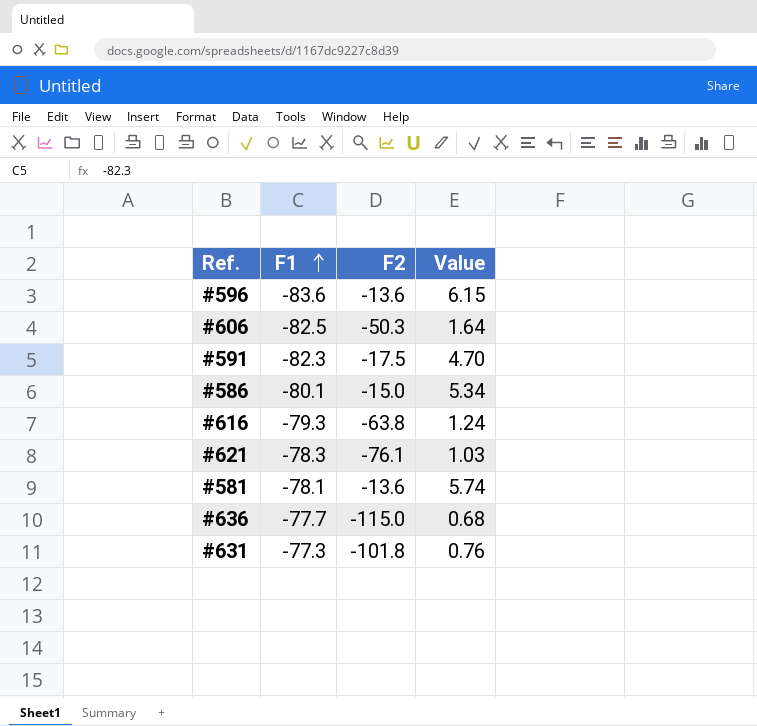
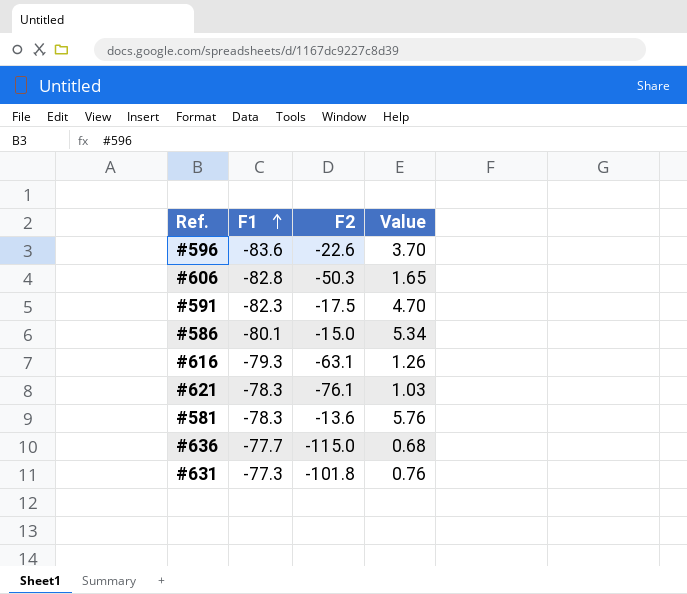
#596 | F2: -13.6 -> -22.6
#596 | Value: 6.15 -> 3.70
#606 | F1: -82.5 -> -82.8
#606 | Value: 1.64 -> 1.65
#616 | F2: -63.8 -> -63.1
#616 | Value: 1.24 -> 1.26
#581 | F1: -78.1 -> -78.3
#581 | Value: 5.74 -> 5.76

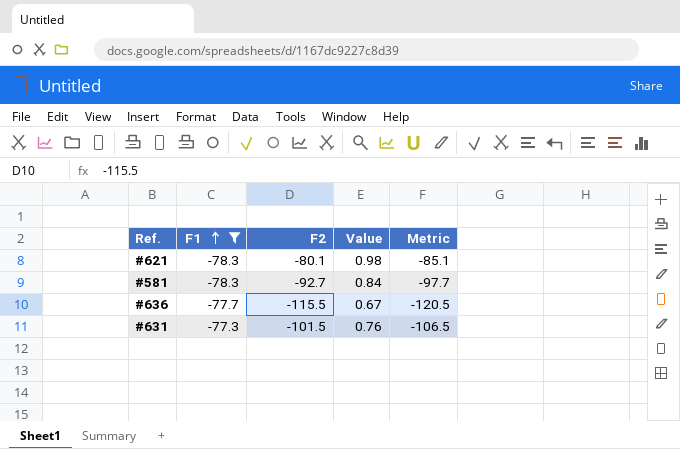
filter: none -> F1 >= -78.3
column Metric | formula: none -> [F2] - 5
#621 | F2: -76.1 -> -80.1
#621 | Value: 1.03 -> 0.98
#581 | F2: -13.6 -> -92.7
#581 | Value: 5.76 -> 0.84
#636 | F2: -115.0 -> -115.5
#636 | Value: 0.68 -> 0.67
#631 | F2: -101.8 -> -101.5

